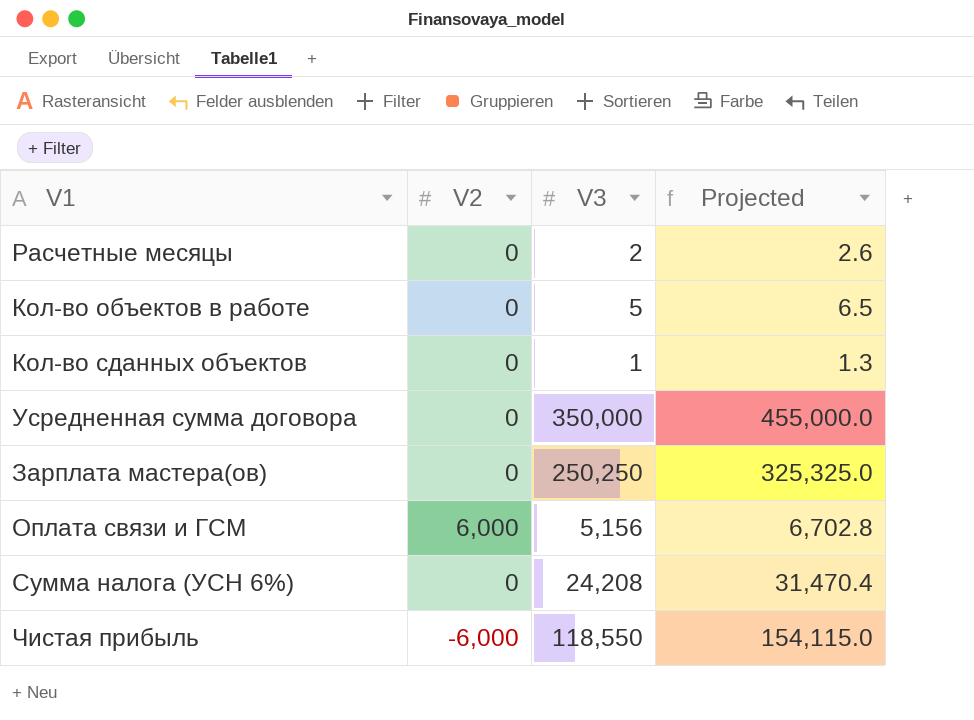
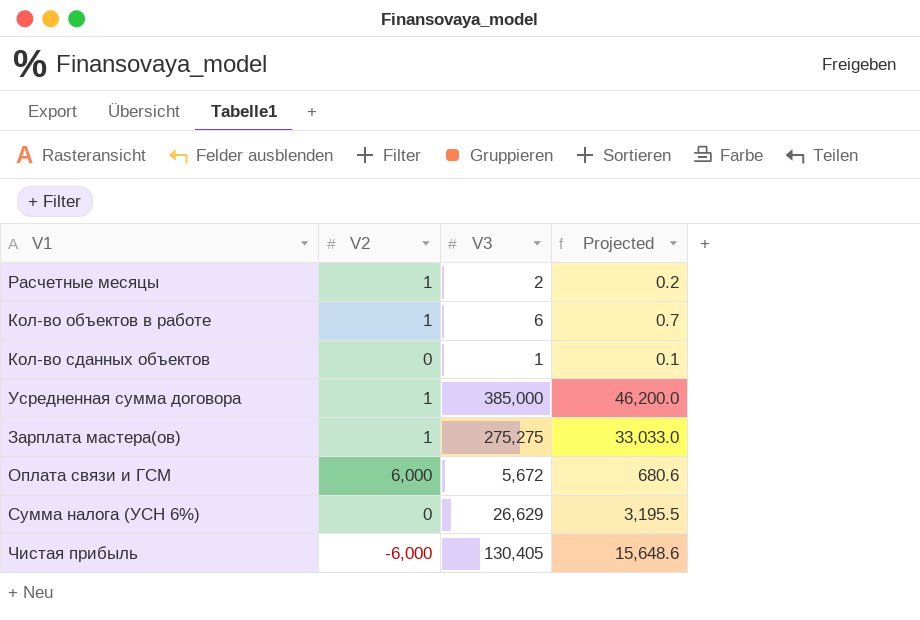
column Projected | formula: [V3] * 1.3 -> [V3] * 0.12
Расчетные месяцы | V2: 0 -> 1
Кол-во объектов в работе | V2: 0 -> 1
Кол-во объектов в работе | V3: 5 -> 6
Усредненная сумма договора | V2: 0 -> 1
Усредненная сумма договора | V3: 350,000 -> 385,000
Зарплата мастера(ов) | V2: 0 -> 1
Зарплата мастера(ов) | V3: 250,250 -> 275,275
Оплата связи и ГСМ | V3: 5,156 -> 5,672
Сумма налога (УСН 6%) | V3: 24,208 -> 26,629
Чистая прибыль | V3: 118,550 -> 130,405

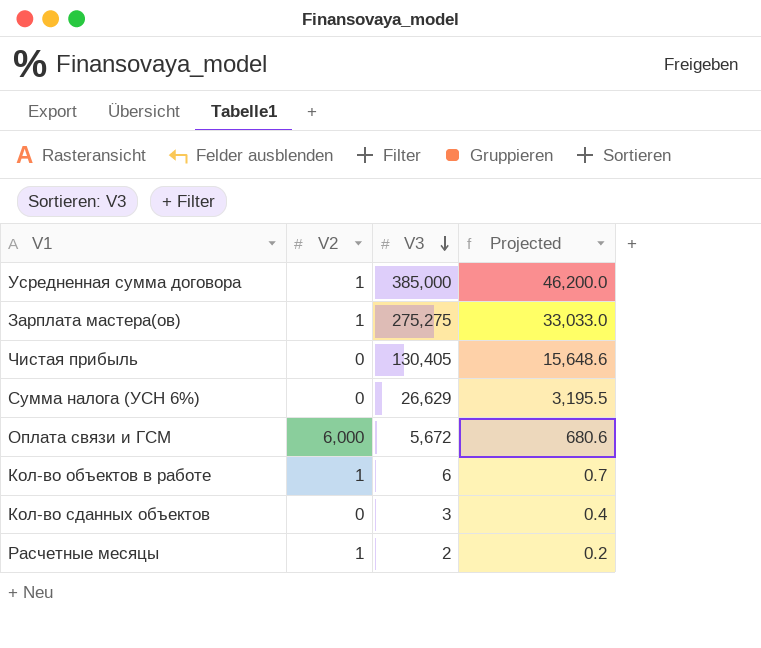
row order: none -> V3 descending
Чистая прибыль | V2: -6,000 -> 0
Кол-во сданных объектов | V3: 1 -> 3
Кол-во сданных объектов | Projected: 0.1 -> 0.4

